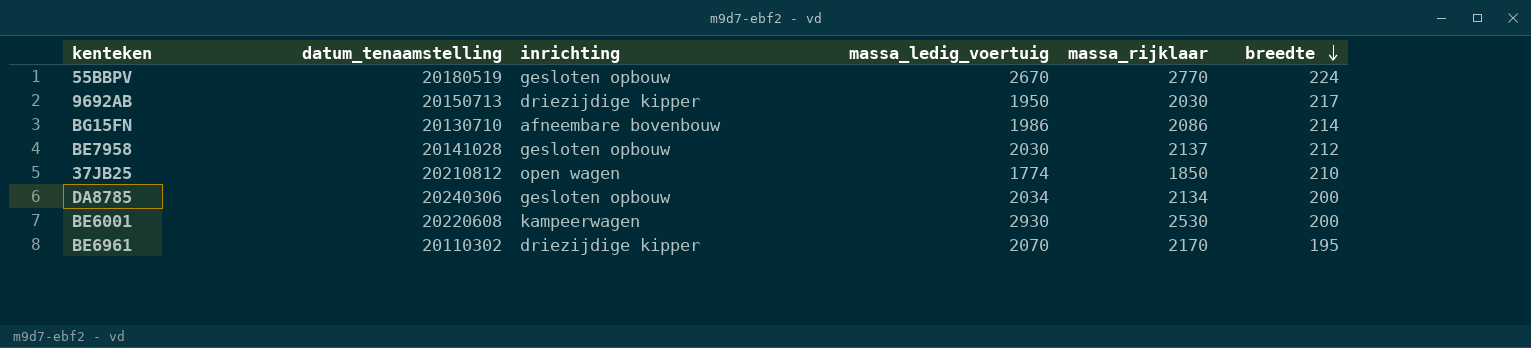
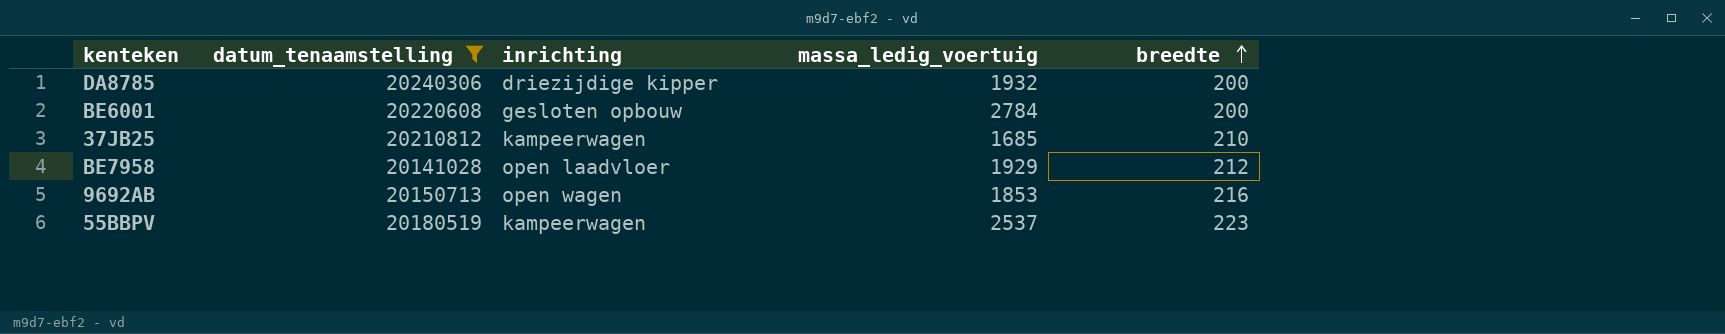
filter: none -> datum_tenaamstelling >= 20141028
row order: breedte descending -> breedte ascending
column massa_rijklaar | position: 5 -> none
DA8785 | inrichting: gesloten opbouw -> driezijdige kipper
DA8785 | massa_ledig_voertuig: 2034 -> 1932
BE6001 | inrichting: kampeerwagen -> gesloten opbouw
BE6001 | massa_ledig_voertuig: 2930 -> 2784
37JB25 | inrichting: open wagen -> kampeerwagen
37JB25 | massa_ledig_voertuig: 1774 -> 1685
BE7958 | inrichting: gesloten opbouw -> open laadvloer
BE7958 | massa_ledig_voertuig: 2030 -> 1929
9692AB | inrichting: driezijdige kipper -> open wagen
9692AB | massa_ledig_voertuig: 1950 -> 1853
9692AB | breedte: 217 -> 216
55BBPV | inrichting: gesloten opbouw -> kampeerwagen
55BBPV | massa_ledig_voertuig: 2670 -> 2537
55BBPV | breedte: 224 -> 223

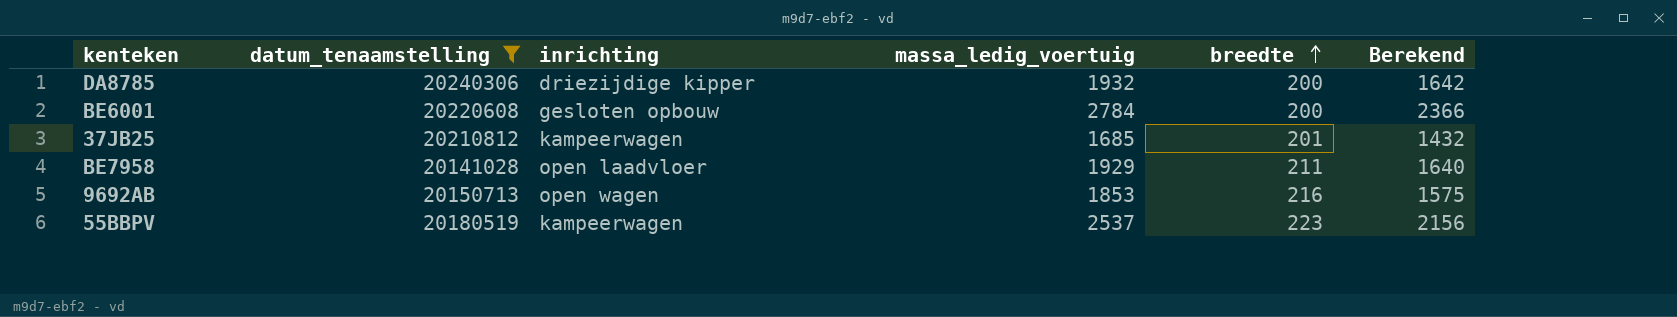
column Berekend | formula: none -> [massa_ledig_voertuig] * 0,85
37JB25 | breedte: 210 -> 201
BE7958 | breedte: 212 -> 211

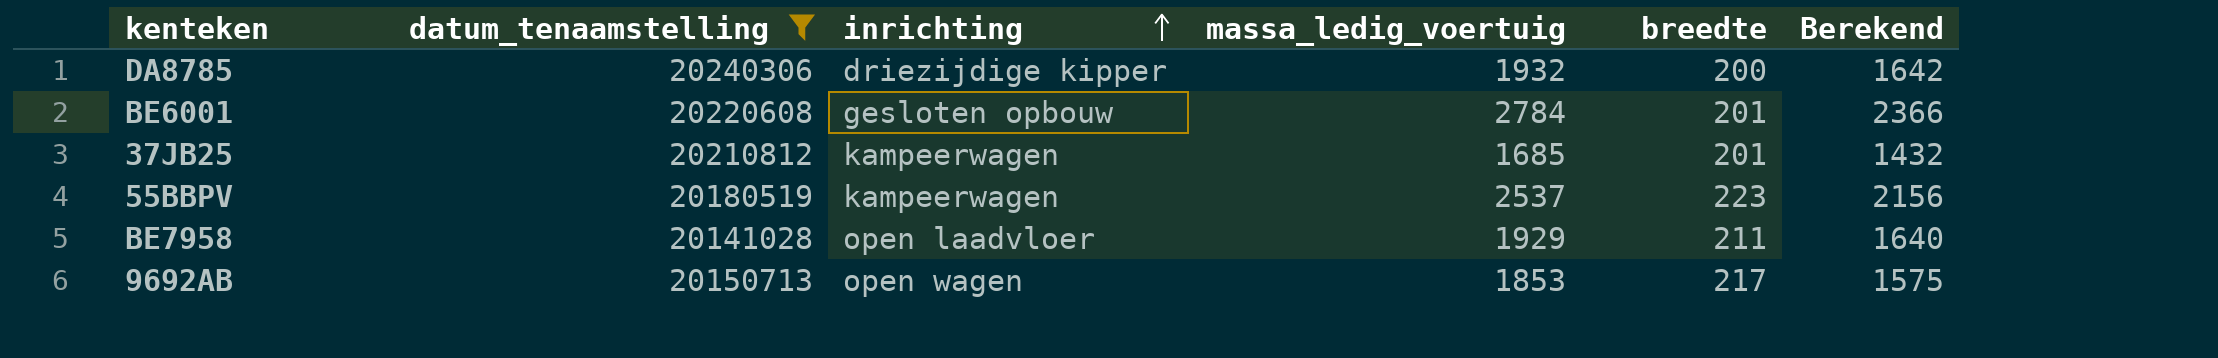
row order: breedte ascending -> inrichting ascending
BE6001 | breedte: 200 -> 201
9692AB | breedte: 216 -> 217

